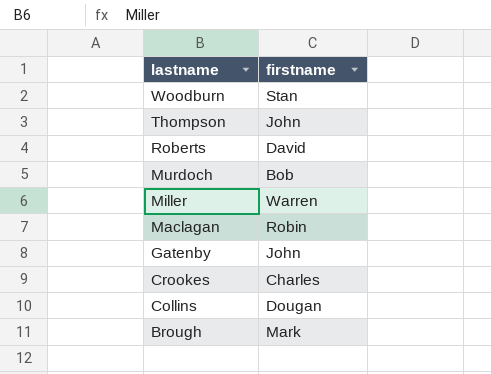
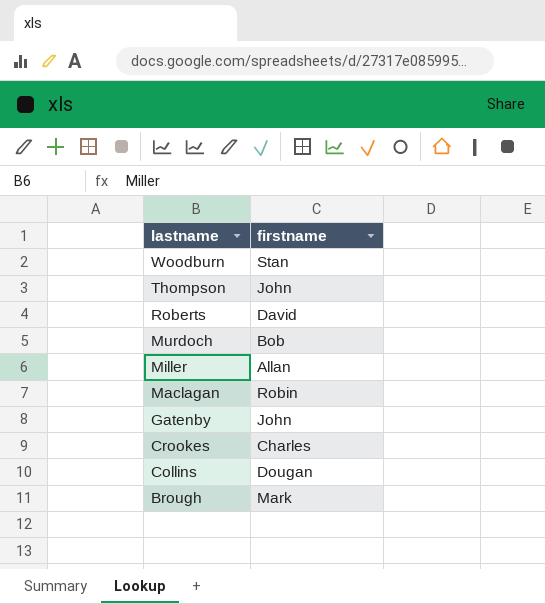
Miller | firstname: Warren -> Allan

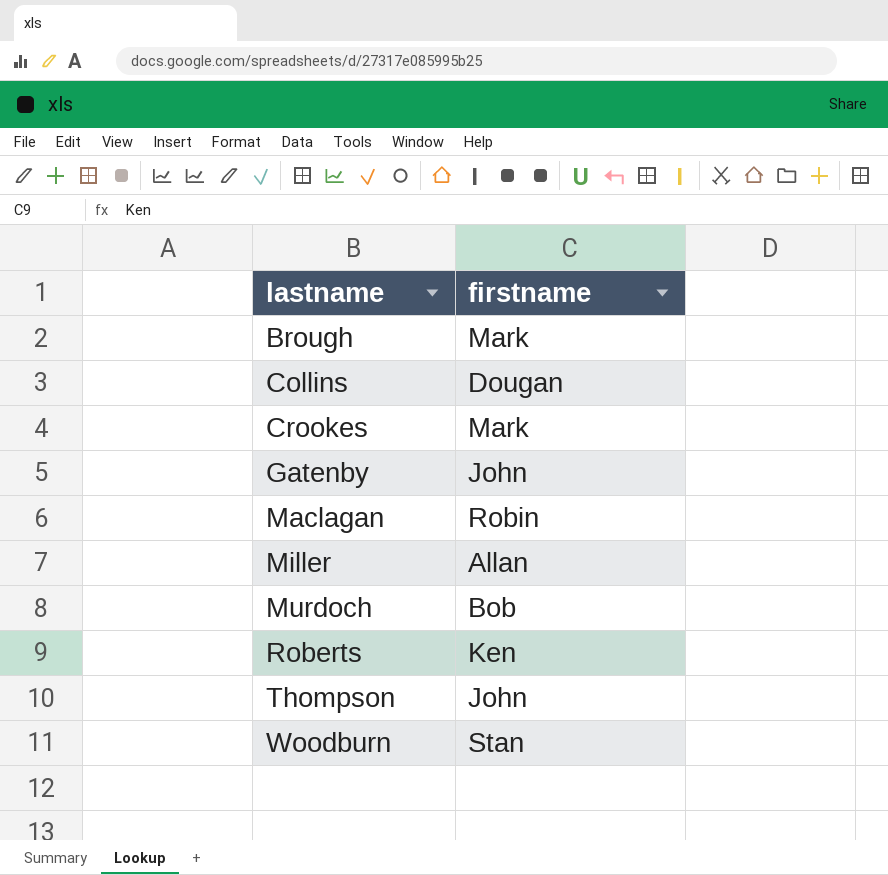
row order: lastname descending -> lastname ascending
Crookes | firstname: Charles -> Mark
Roberts | firstname: David -> Ken

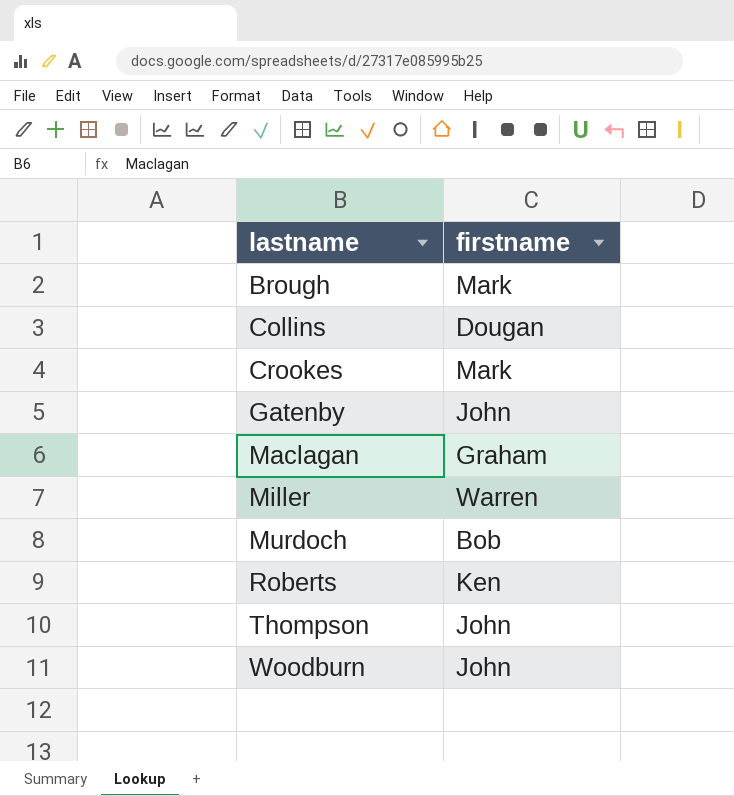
Maclagan | firstname: Robin -> Graham
Miller | firstname: Allan -> Warren
Woodburn | firstname: Stan -> John

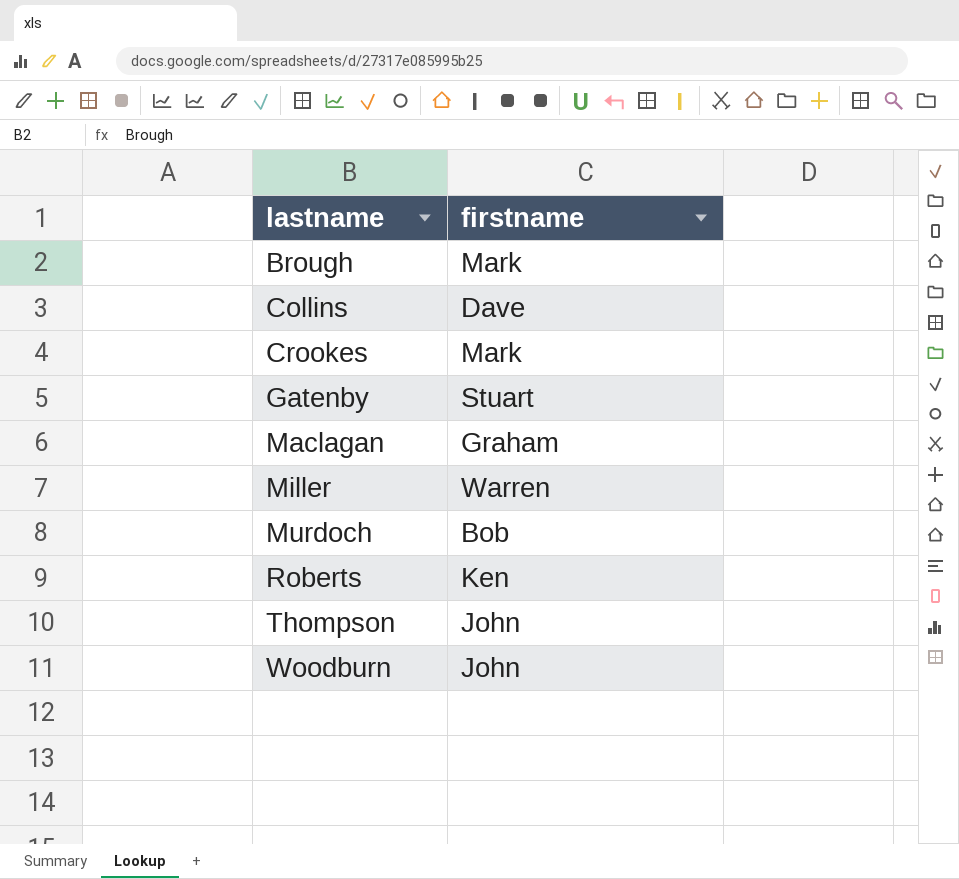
Collins | firstname: Dougan -> Dave
Gatenby | firstname: John -> Stuart

